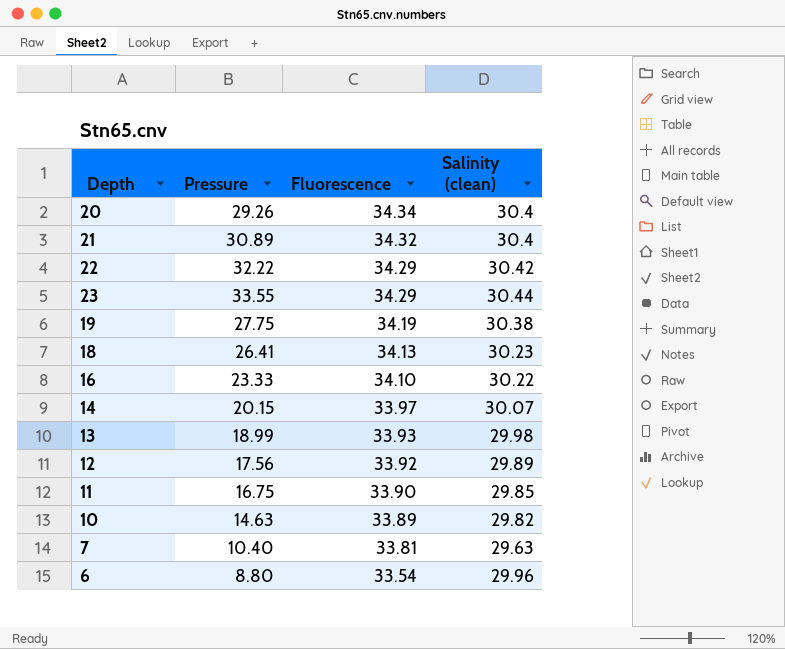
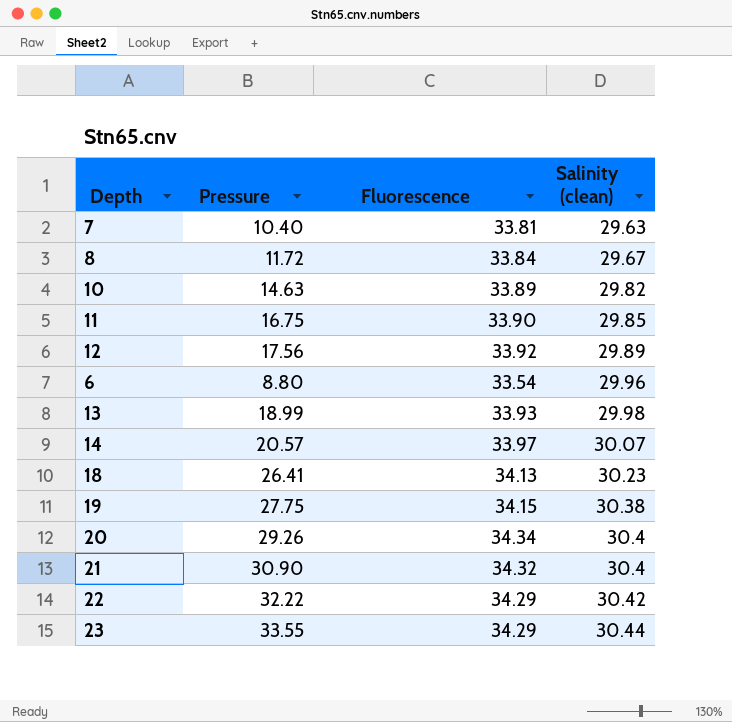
row order: Fluorescence descending -> Salinity (clean) ascending
row 16: 23.33 | 34.10 | 30.22 -> none
row 8: none -> 11.72 | 33.84 | 29.67
14 | Pressure: 20.15 -> 20.57
19 | Fluorescence: 34.19 -> 34.15
21 | Pressure: 30.89 -> 30.90

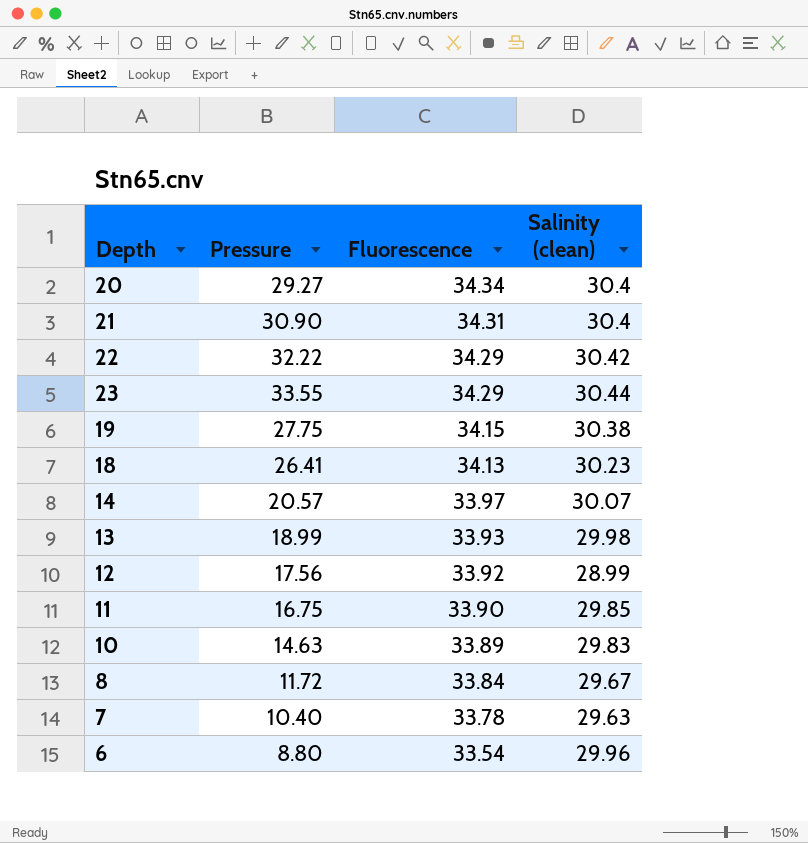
row order: Salinity (clean) ascending -> Fluorescence descending
20 | Pressure: 29.26 -> 29.27
21 | Fluorescence: 34.32 -> 34.31
12 | Salinity (clean): 29.89 -> 28.99
10 | Salinity (clean): 29.82 -> 29.83
7 | Fluorescence: 33.81 -> 33.78

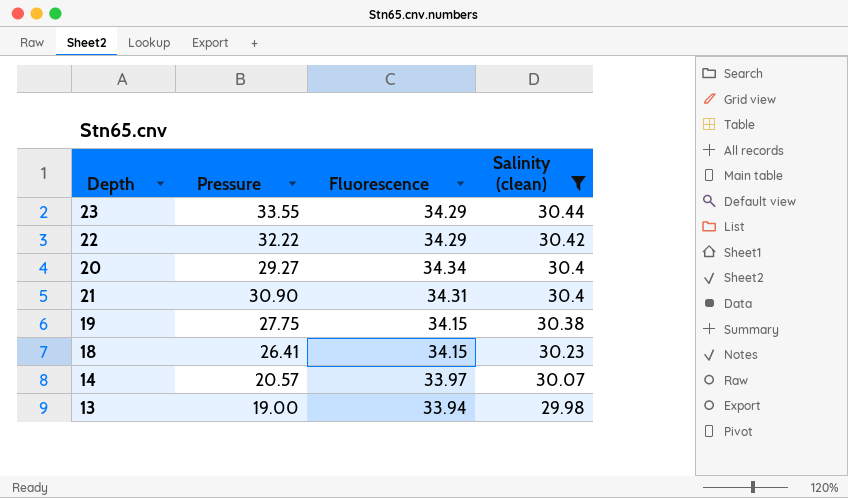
filter: none -> Salinity (clean) >= 29.98
row order: Fluorescence descending -> Salinity (clean) descending
18 | Fluorescence: 34.13 -> 34.15
13 | Pressure: 18.99 -> 19.00
13 | Fluorescence: 33.93 -> 33.94

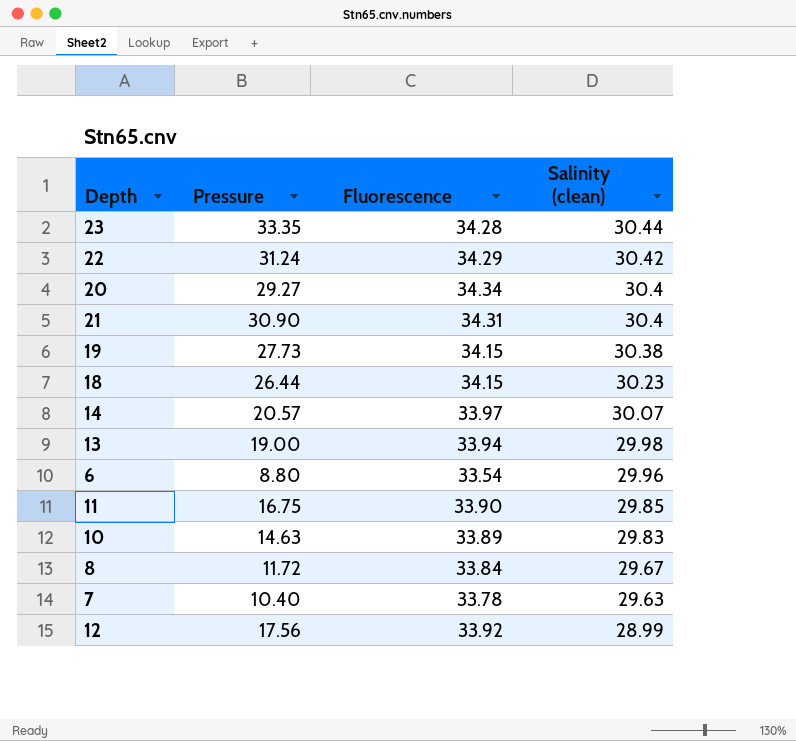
filter: Salinity (clean) >= 29.98 -> none
23 | Pressure: 33.55 -> 33.35
23 | Fluorescence: 34.29 -> 34.28
22 | Pressure: 32.22 -> 31.24
19 | Pressure: 27.75 -> 27.73
18 | Pressure: 26.41 -> 26.44

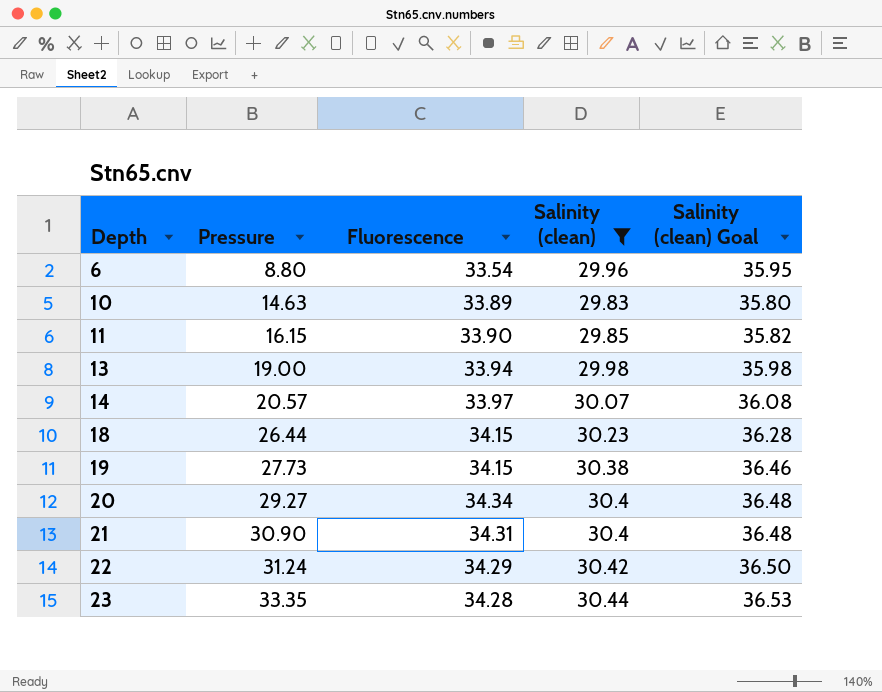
filter: none -> Salinity (clean) >= 29.83
row order: Salinity (clean) descending -> Depth ascending
column Salinity (clean) Goal | formula: none -> [Salinity (clean)] * 1.2
11 | Pressure: 16.75 -> 16.15

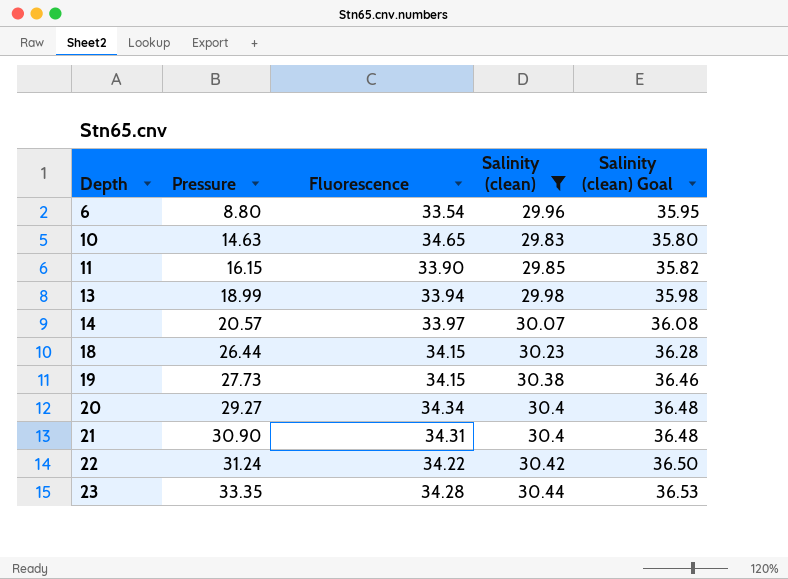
10 | Fluorescence: 33.89 -> 34.65
13 | Pressure: 19.00 -> 18.99
22 | Fluorescence: 34.29 -> 34.22

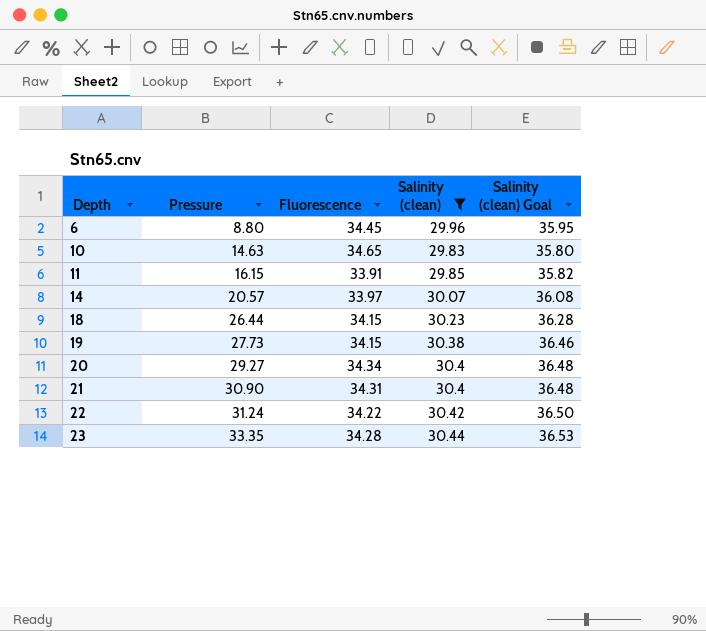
row 13: 18.99 | 33.94 | 29.98 | 35.98 -> none
6 | Fluorescence: 33.54 -> 34.45
11 | Fluorescence: 33.90 -> 33.91

